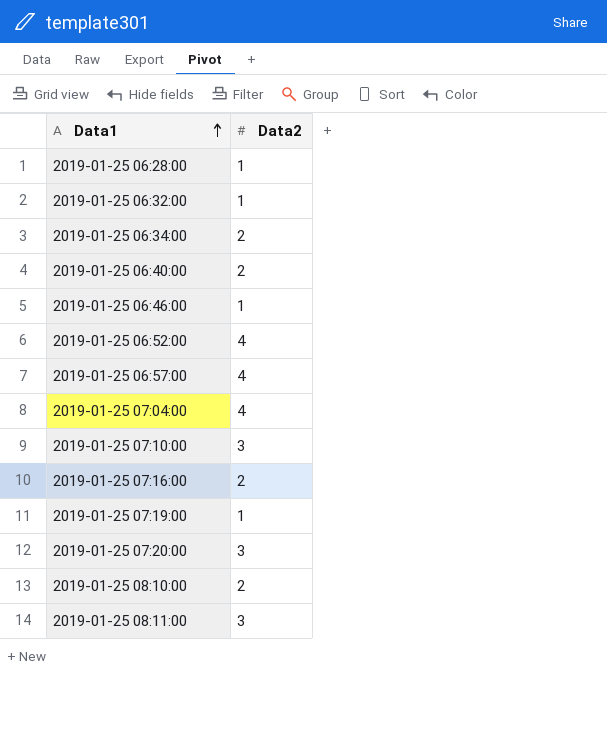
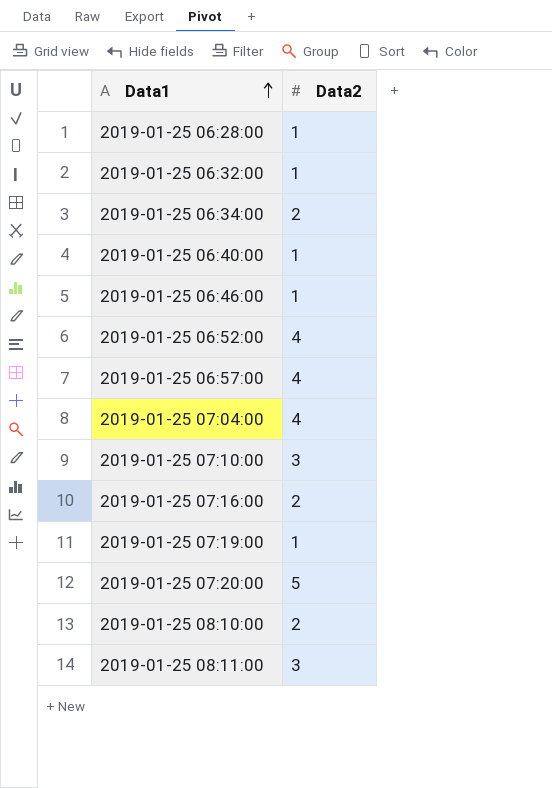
2019-01-25 06:40:00 | Data2: 2 -> 1
2019-01-25 07:20:00 | Data2: 3 -> 5

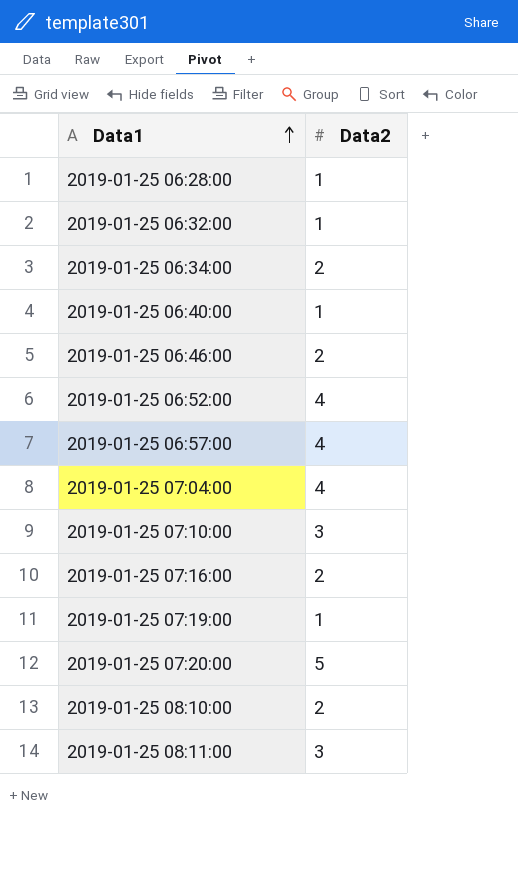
2019-01-25 06:46:00 | Data2: 1 -> 2

